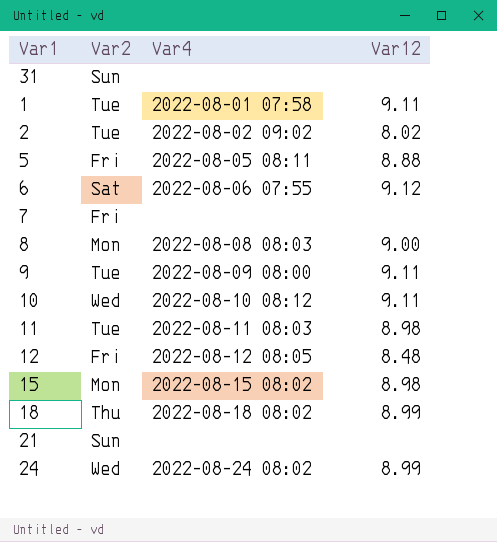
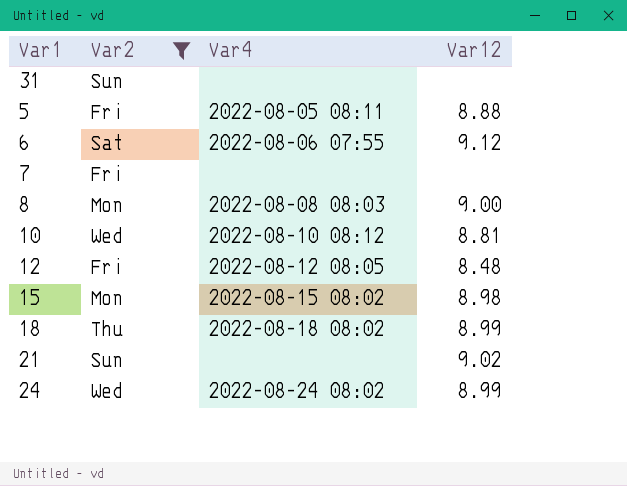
filter: none -> Var2 != Tue
10 | Var12: 9.11 -> 8.81
21 | Var12: none -> 9.02

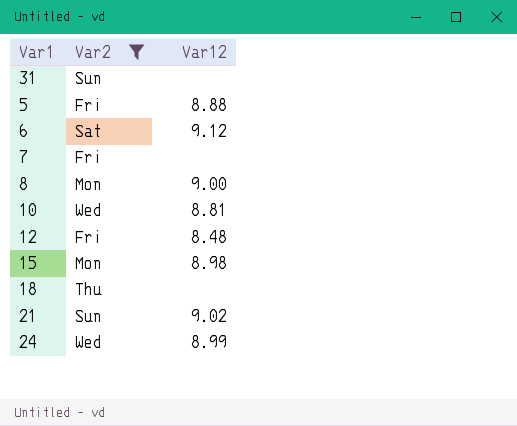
column Var4 | position: 3 -> none
18 | Var12: 8.99 -> none

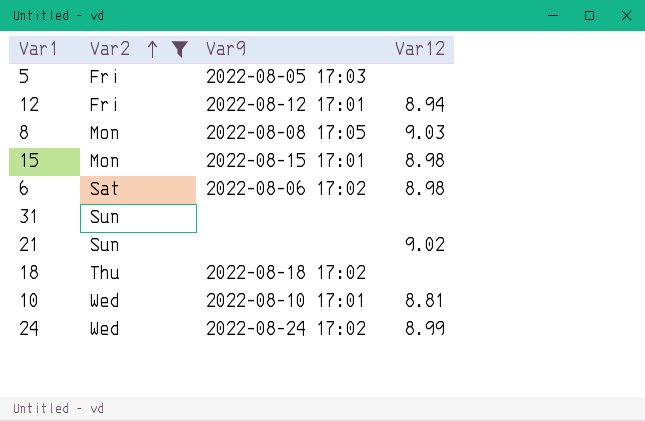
row order: none -> Var2 ascending
column Var9 | position: none -> 3
row 7: Fri | none -> none
5 | Var12: 8.88 -> none
12 | Var12: 8.48 -> 8.94
8 | Var12: 9.00 -> 9.03
6 | Var12: 9.12 -> 8.98

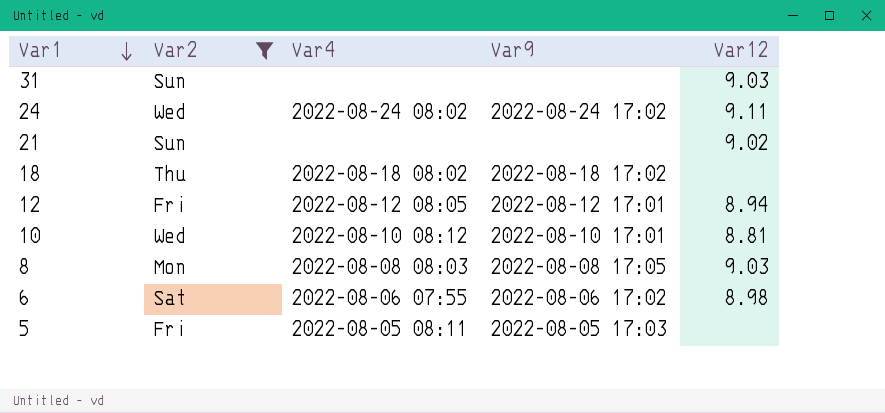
row order: Var2 ascending -> Var1 descending
column Var4 | position: none -> 3
row 15: Mon | 2022-08-15 17:01 | 8.98 -> none
31 | Var12: none -> 9.03
24 | Var12: 8.99 -> 9.11

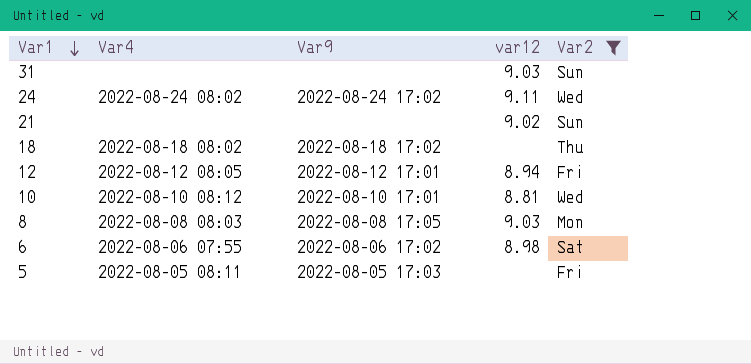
column name: Var12 -> var12
column Var2 | position: 2 -> 5

